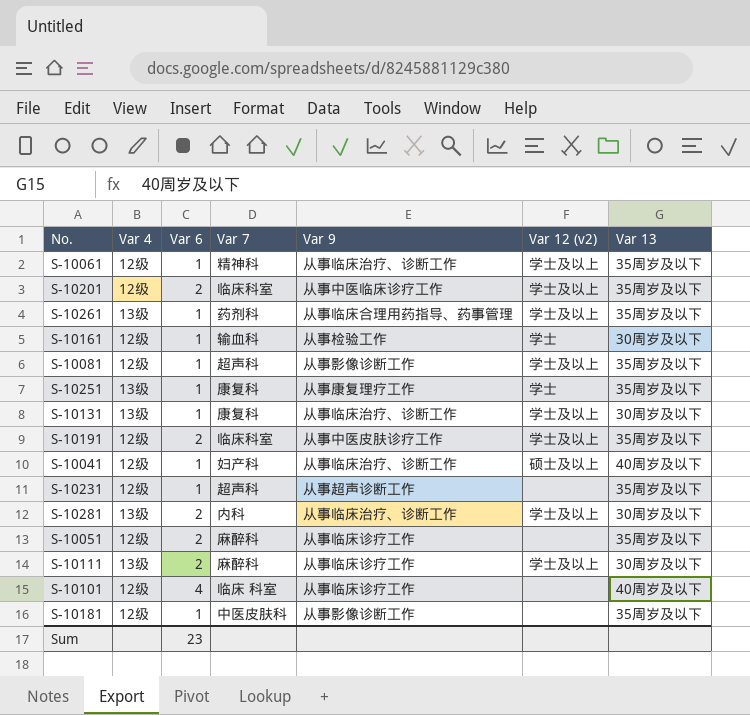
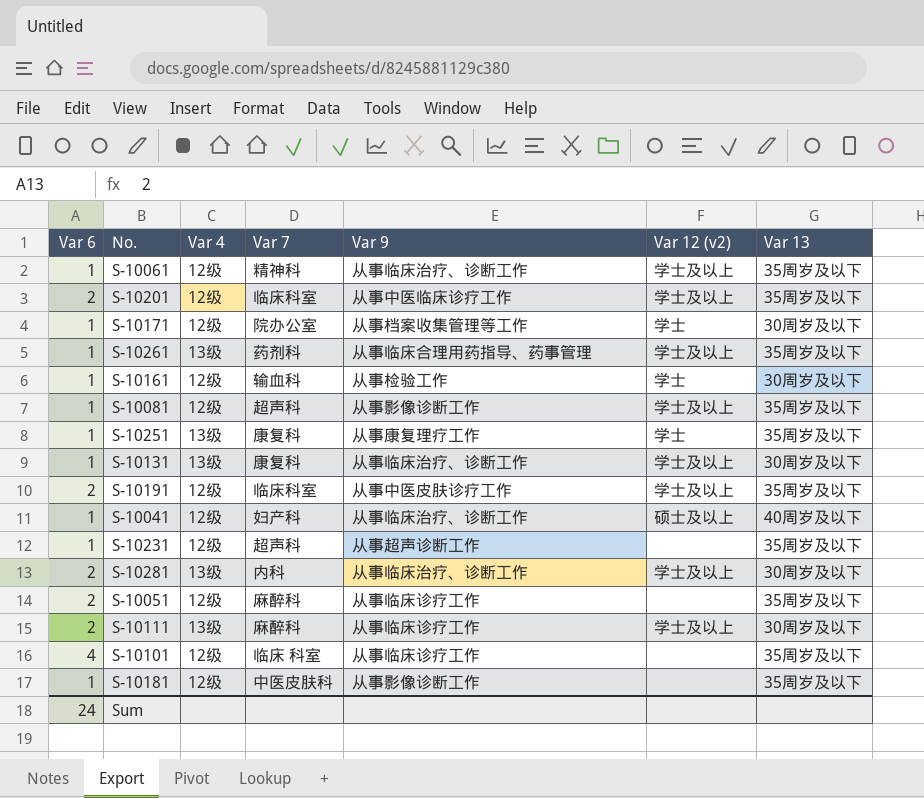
column Var 6 | position: 3 -> 1
row S-10171: none -> 1 | 12级 | 院办公室 | 从事档案收集管理等工作 | 学士 | 30周岁及以下
S-10101 | Var 13: 40周岁及以下 -> 35周岁及以下
Sum | Var 6: 23 -> 24

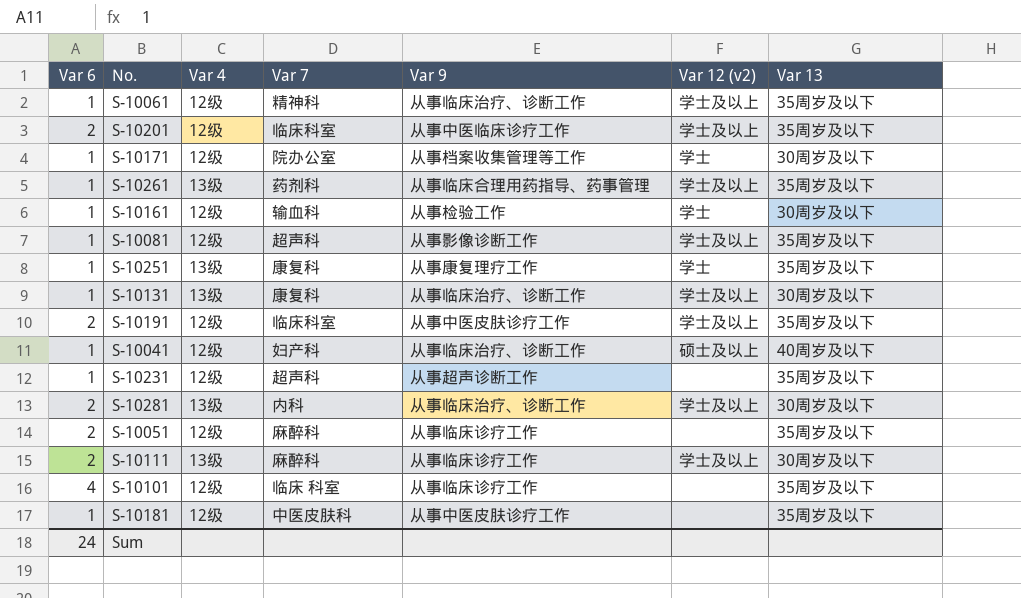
S-10181 | Var 9: 从事影像诊断工作 -> 从事中医皮肤诊疗工作

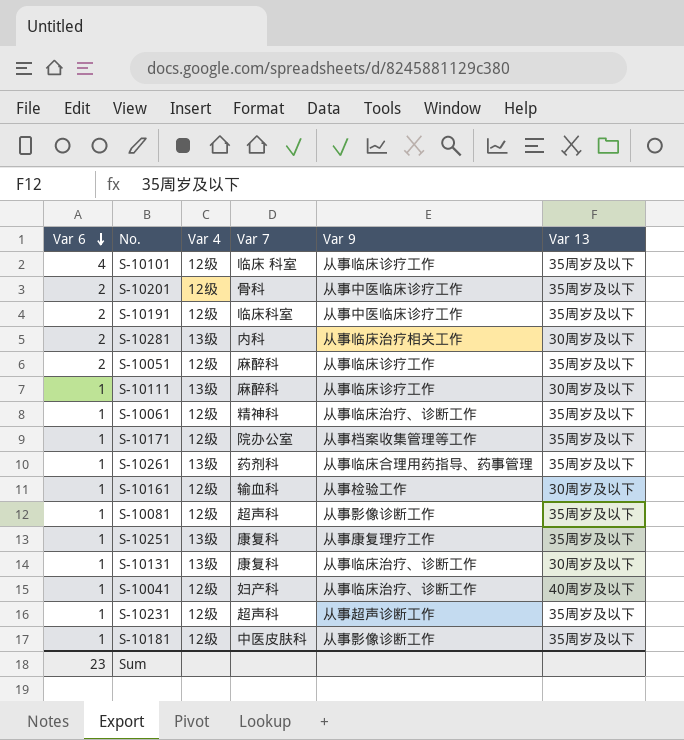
row order: none -> Var 6 descending
column Var 12 (v2) | position: 6 -> none
S-10201 | Var 7: 临床科室 -> 骨科
S-10191 | Var 9: 从事中医皮肤诊疗工作 -> 从事中医临床诊疗工作
S-10281 | Var 9: 从事临床治疗、诊断工作 -> 从事临床治疗相关工作
S-10111 | Var 6: 2 -> 1
S-10171 | Var 13: 30周岁及以下 -> 35周岁及以下
S-10181 | Var 9: 从事中医皮肤诊疗工作 -> 从事影像诊断工作
Sum | Var 6: 24 -> 23

